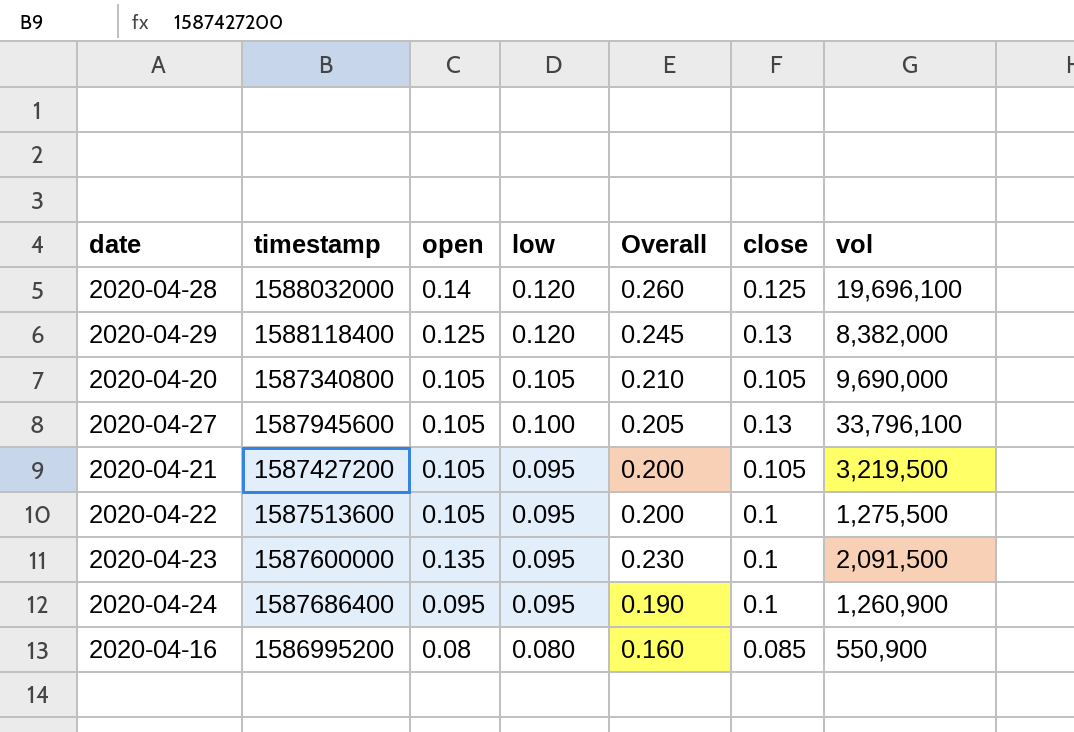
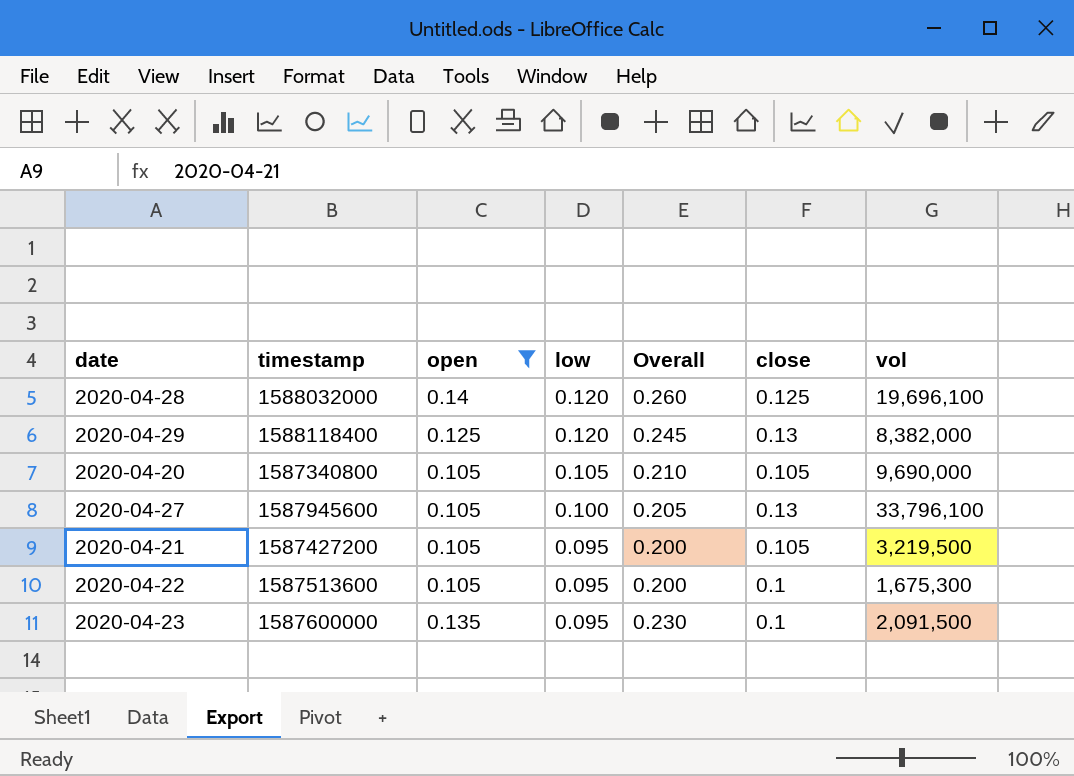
filter: none -> open >= 0.105
2020-04-22 | vol: 1,275,500 -> 1,675,300

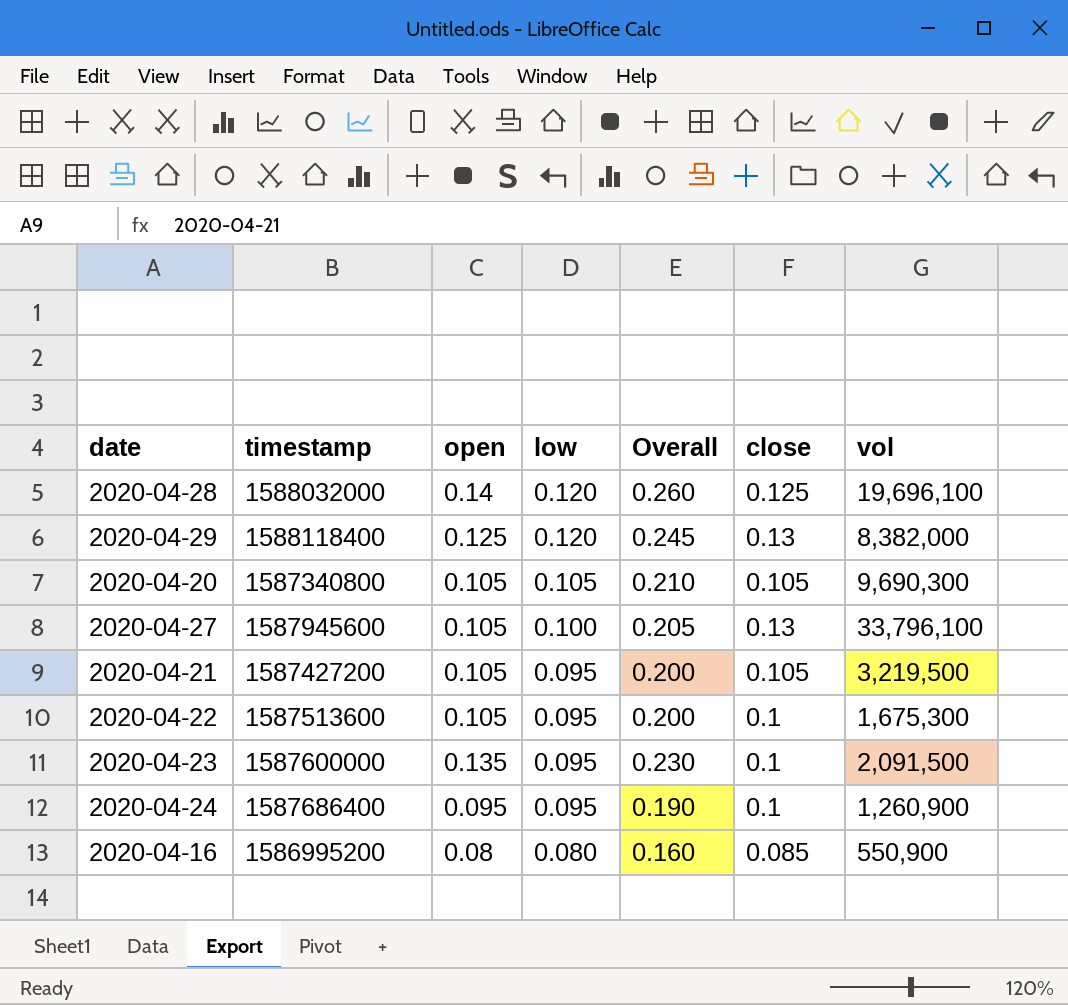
filter: open >= 0.105 -> none
2020-04-20 | vol: 9,690,000 -> 9,690,300

